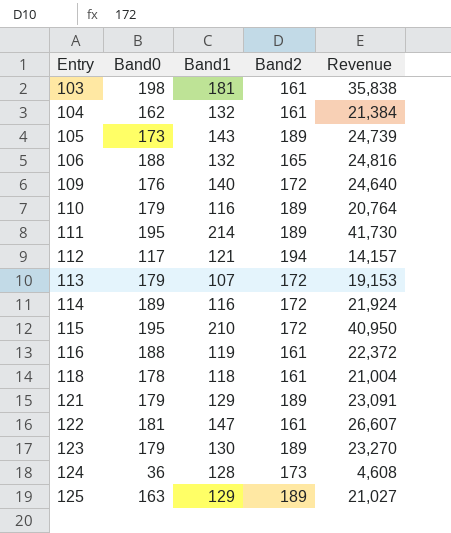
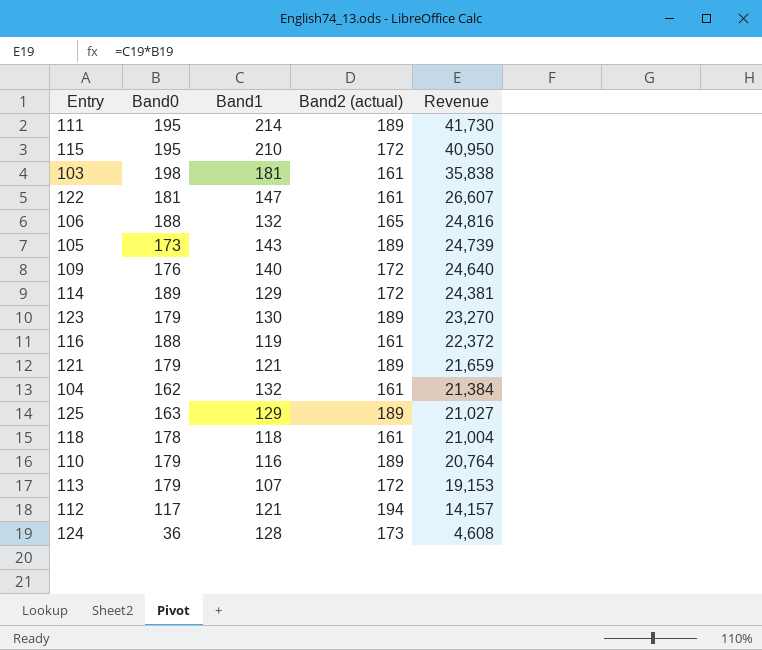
row order: Entry ascending -> Revenue descending
column name: Band2 -> Band2 (actual)
114 | Band1: 116 -> 129
114 | Revenue: 21,924 -> 24,381
121 | Band1: 129 -> 121
121 | Revenue: 23,091 -> 21,659

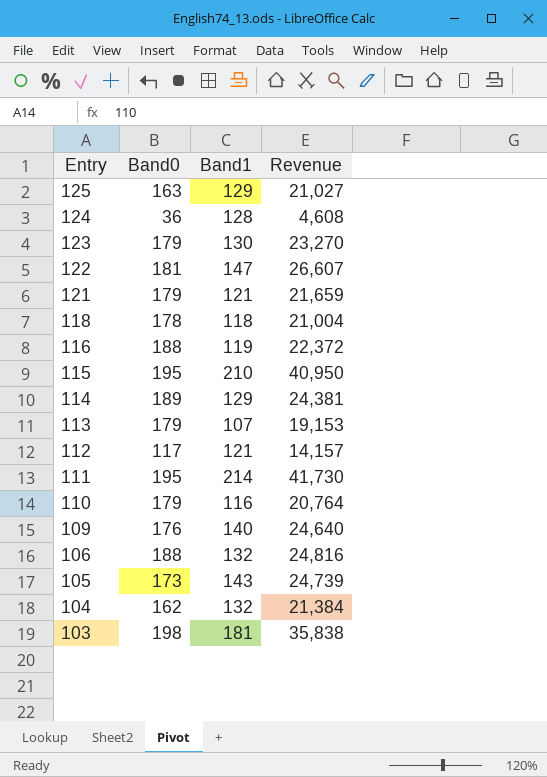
row order: Revenue descending -> Entry descending
column Band2 (actual) | position: 4 -> none

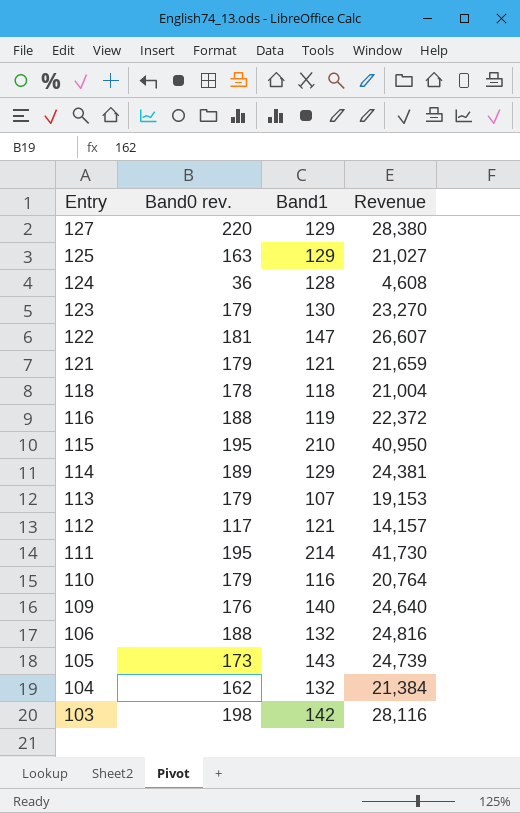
column name: Band0 -> Band0 rev.
row 127: none -> 220 | 129 | 28,380
103 | Band1: 181 -> 142
103 | Revenue: 35,838 -> 28,116

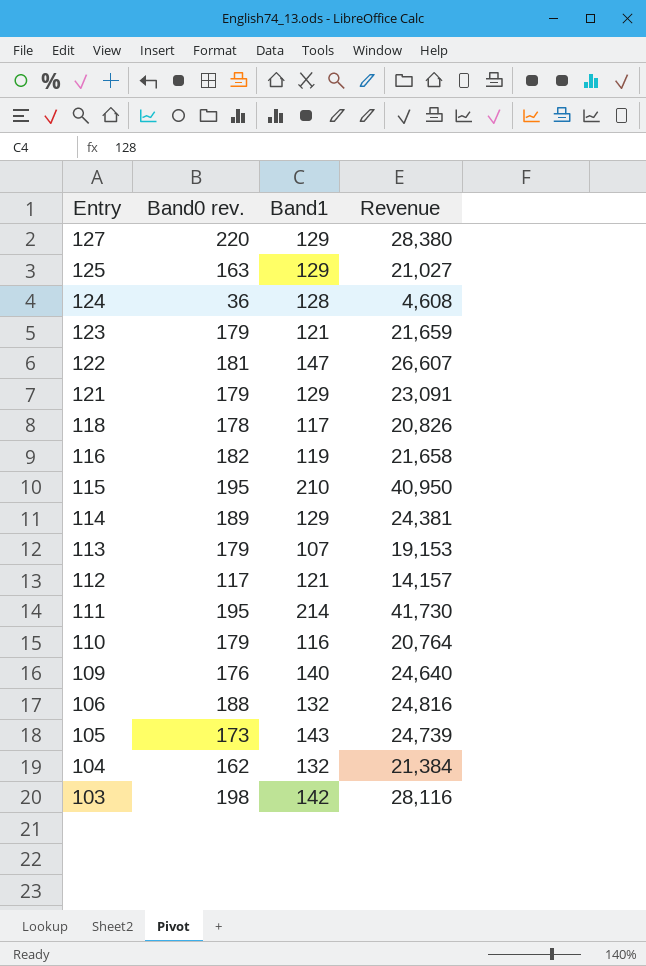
123 | Band1: 130 -> 121
123 | Revenue: 23,270 -> 21,659
121 | Band1: 121 -> 129
121 | Revenue: 21,659 -> 23,091
118 | Band1: 118 -> 117
118 | Revenue: 21,004 -> 20,826
116 | Band0 rev.: 188 -> 182
116 | Revenue: 22,372 -> 21,658

